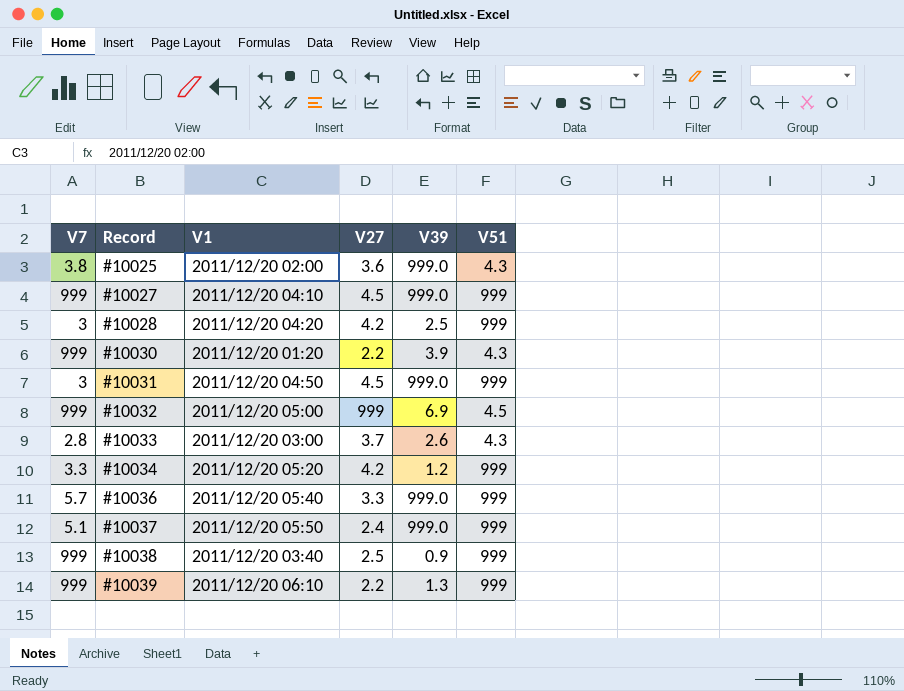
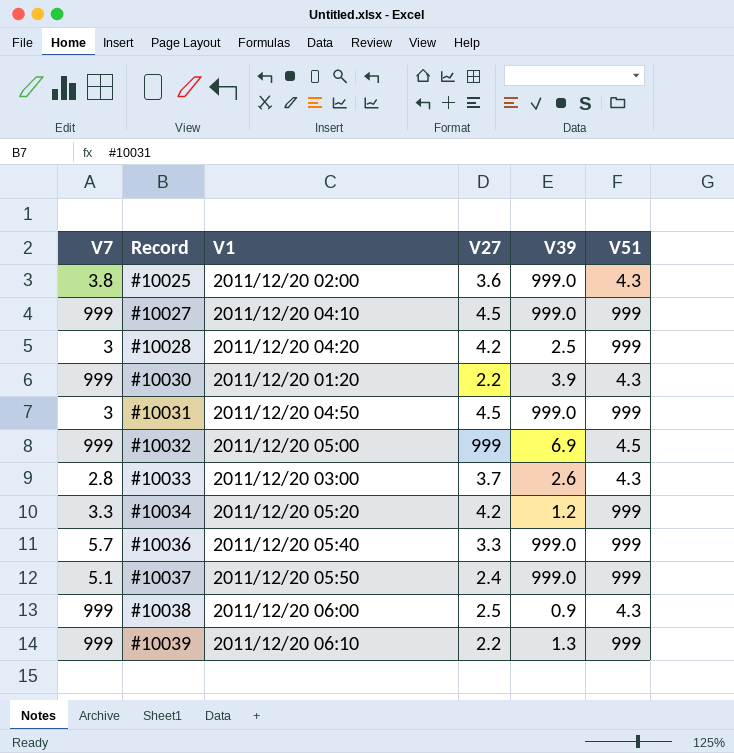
#10038 | V1: 2011/12/20 03:40 -> 2011/12/20 06:00
#10038 | V51: 999 -> 4.3

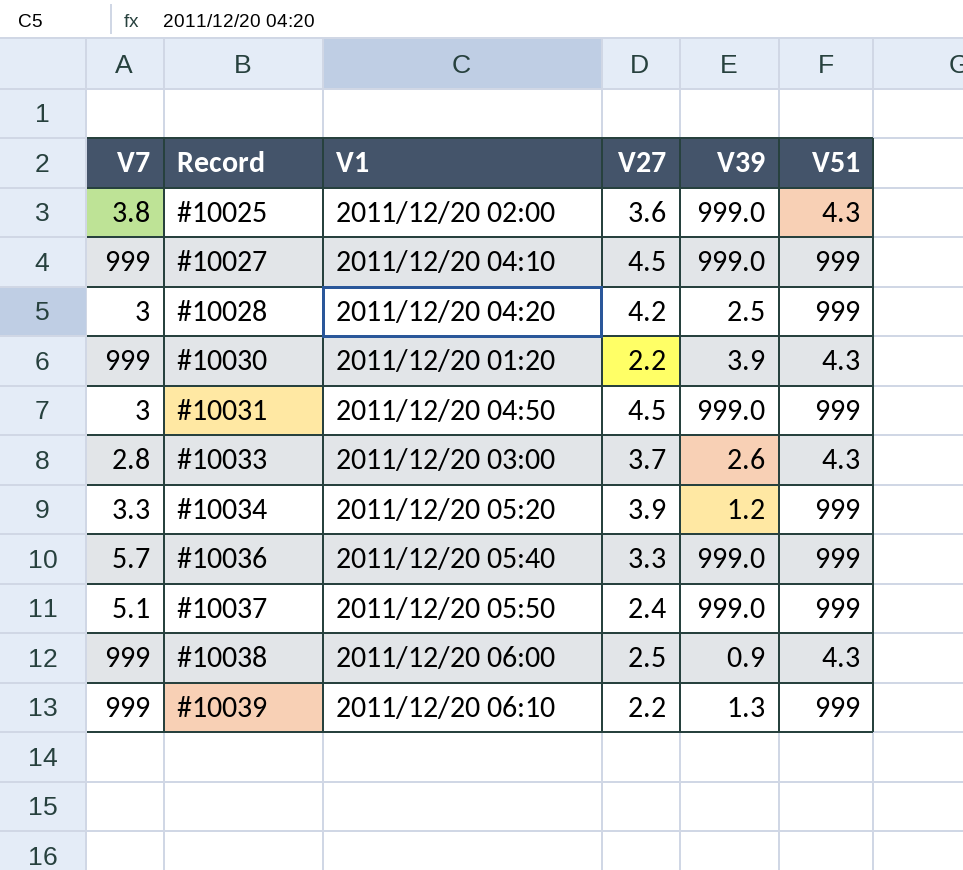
row #10032: 999 | 2011/12/20 05:00 | 999 | 6.9 | 4.5 -> none
#10034 | V27: 4.2 -> 3.9

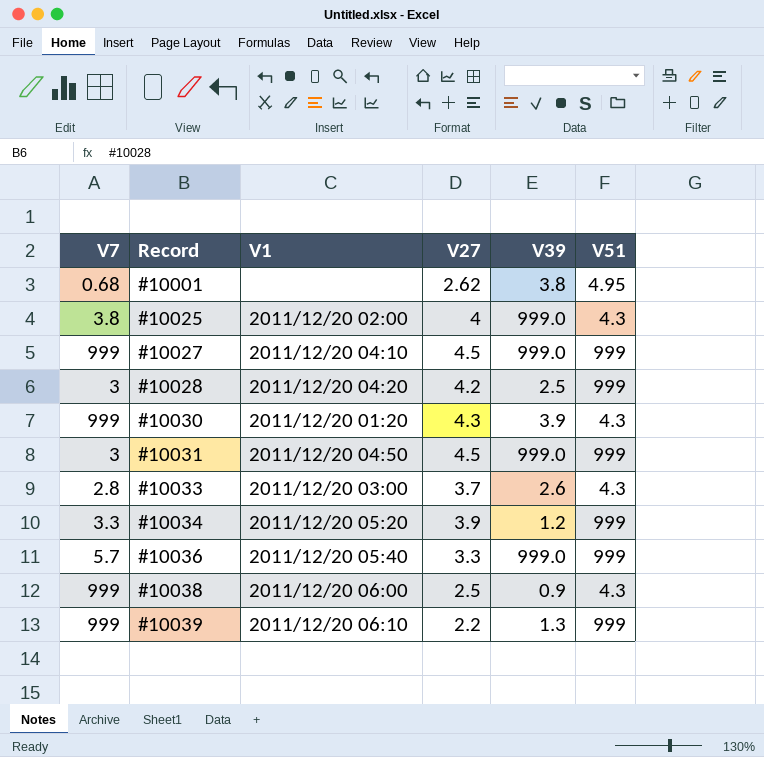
row #10037: 5.1 | 2011/12/20 05:50 | 2.4 | 999.0 | 999 -> none
row #10001: none -> 0.68 | none | 2.62 | 3.8 | 4.95
#10025 | V27: 3.6 -> 4
#10030 | V27: 2.2 -> 4.3

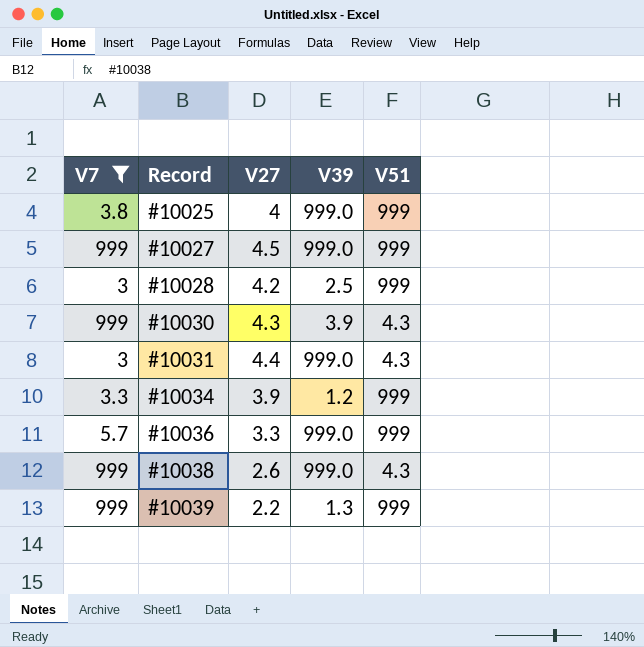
filter: none -> V7 >= 3
column V1 | position: 3 -> none
#10025 | V51: 4.3 -> 999
#10031 | V27: 4.5 -> 4.4
#10031 | V51: 999 -> 4.3
#10038 | V27: 2.5 -> 2.6
#10038 | V39: 0.9 -> 999.0

